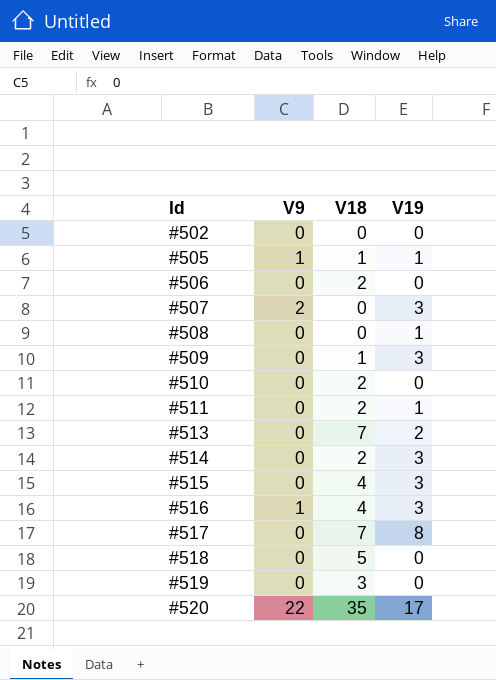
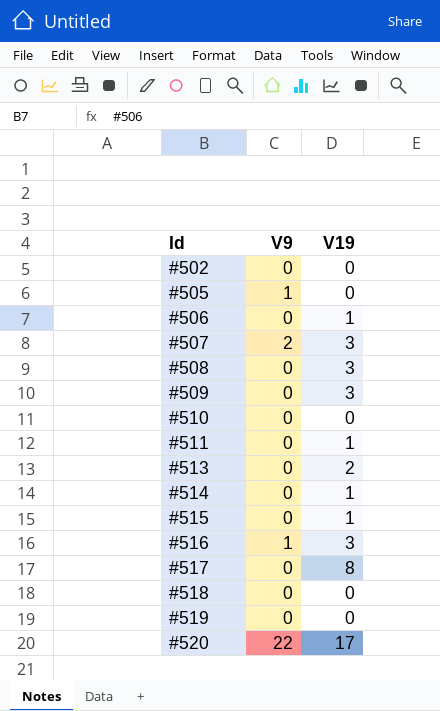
column V18 | position: 3 -> none
#505 | V19: 1 -> 0
#506 | V19: 0 -> 1
#508 | V19: 1 -> 3
#514 | V19: 3 -> 1
#515 | V19: 3 -> 1

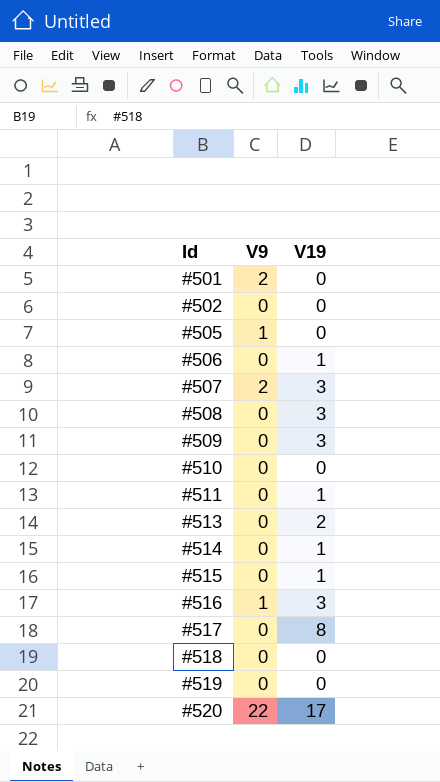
row #501: none -> 2 | 0

